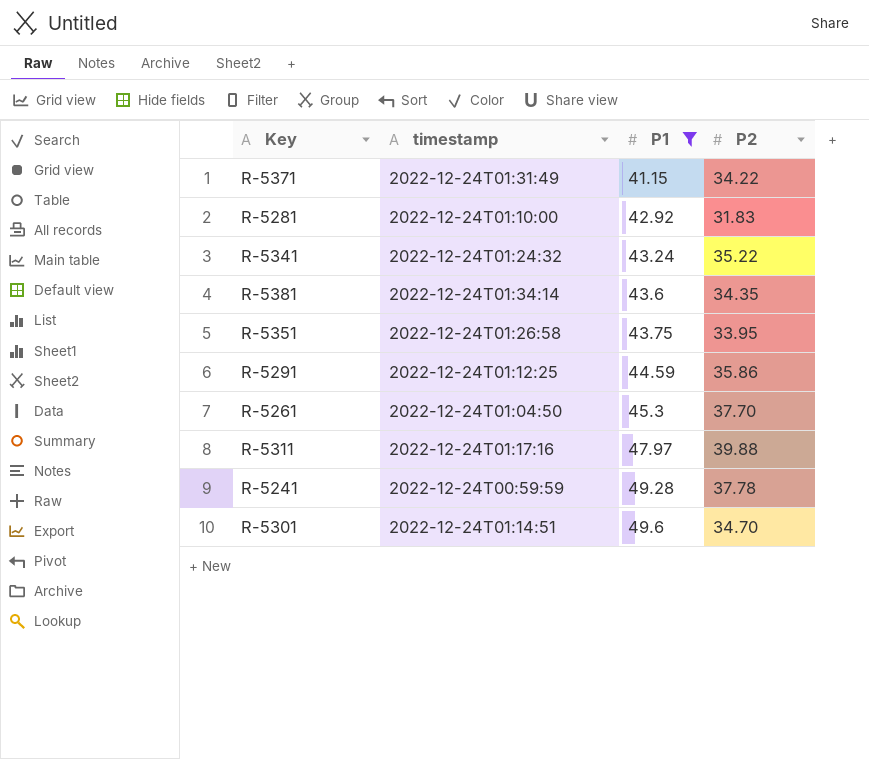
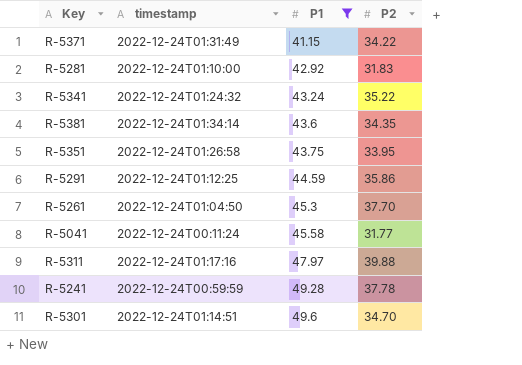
row R-5041: none -> 2022-12-24T00:11:24 | 45.58 | 31.77

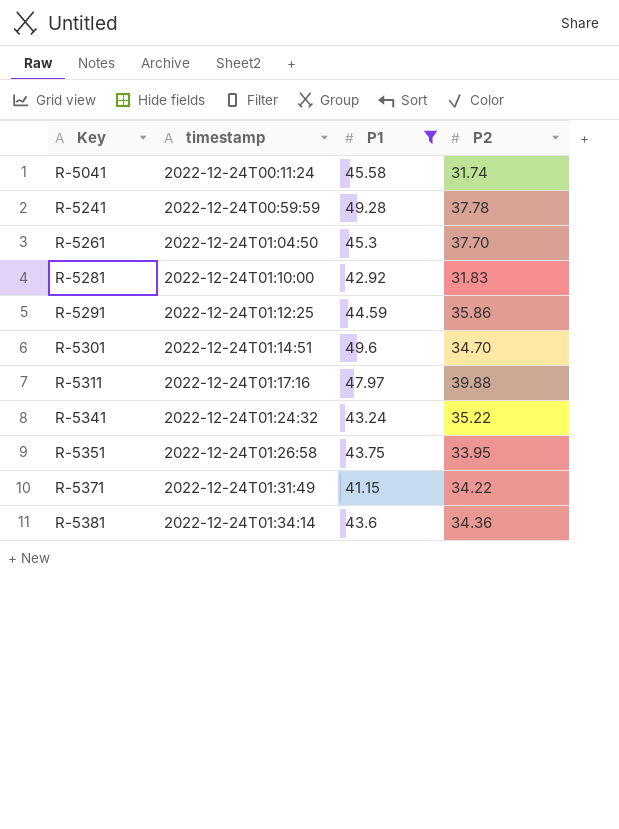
row order: P1 ascending -> Key ascending
R-5041 | P2: 31.77 -> 31.74
R-5381 | P2: 34.35 -> 34.36

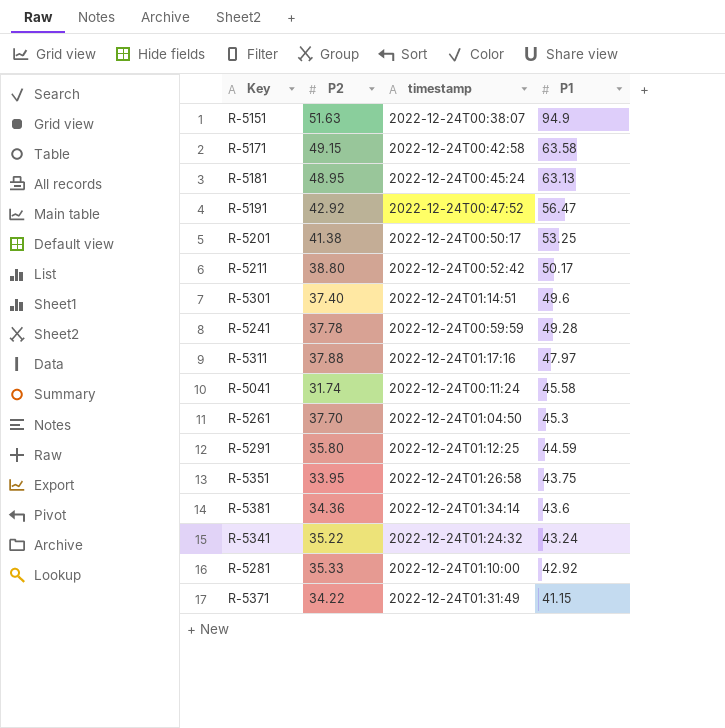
filter: P1 <= 49.6 -> none
row order: Key ascending -> P1 descending
column P2 | position: 4 -> 2
R-5301 | P2: 34.70 -> 37.40
R-5311 | P2: 39.88 -> 37.88
R-5291 | P2: 35.86 -> 35.80
R-5281 | P2: 31.83 -> 35.33

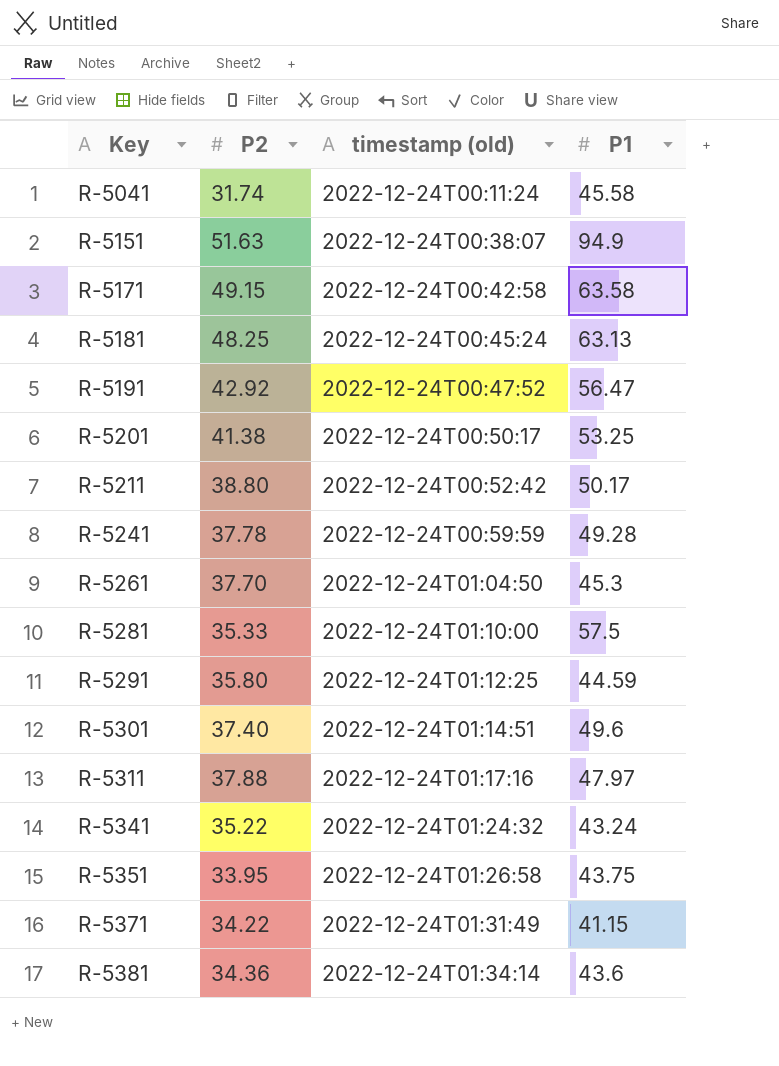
row order: P1 descending -> Key ascending
column name: timestamp -> timestamp (old)
R-5181 | P2: 48.95 -> 48.25
R-5281 | P1: 42.92 -> 57.5

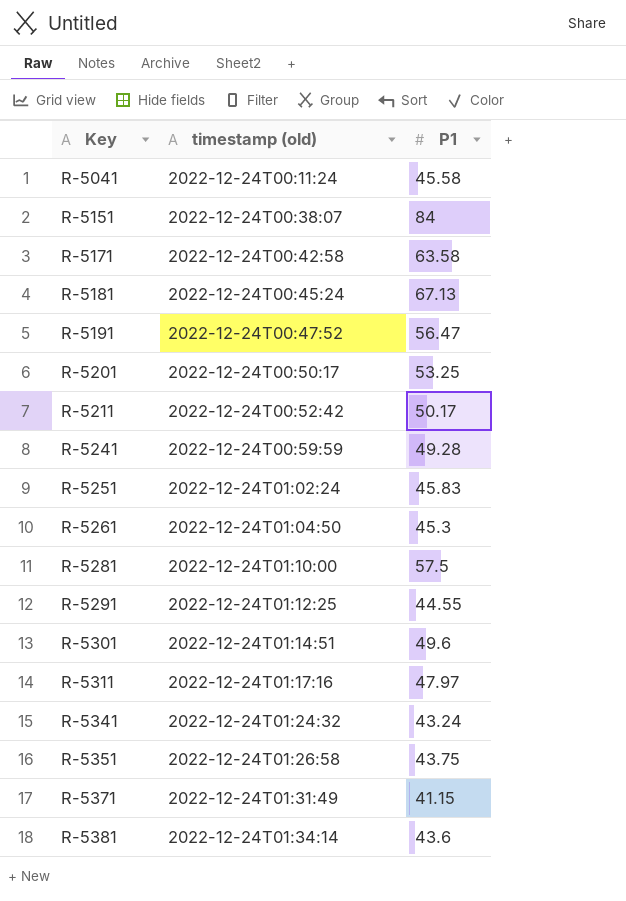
column P2 | position: 2 -> none
R-5151 | P1: 94.9 -> 84
R-5181 | P1: 63.13 -> 67.13
row R-5251: none -> 2022-12-24T01:02:24 | 45.83
R-5291 | P1: 44.59 -> 44.55

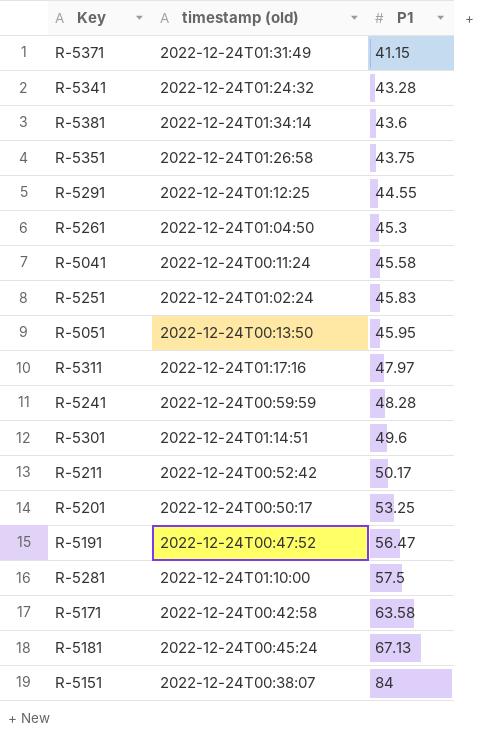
row order: Key ascending -> P1 ascending
R-5341 | P1: 43.24 -> 43.28
row R-5051: none -> 2022-12-24T00:13:50 | 45.95
R-5241 | P1: 49.28 -> 48.28

